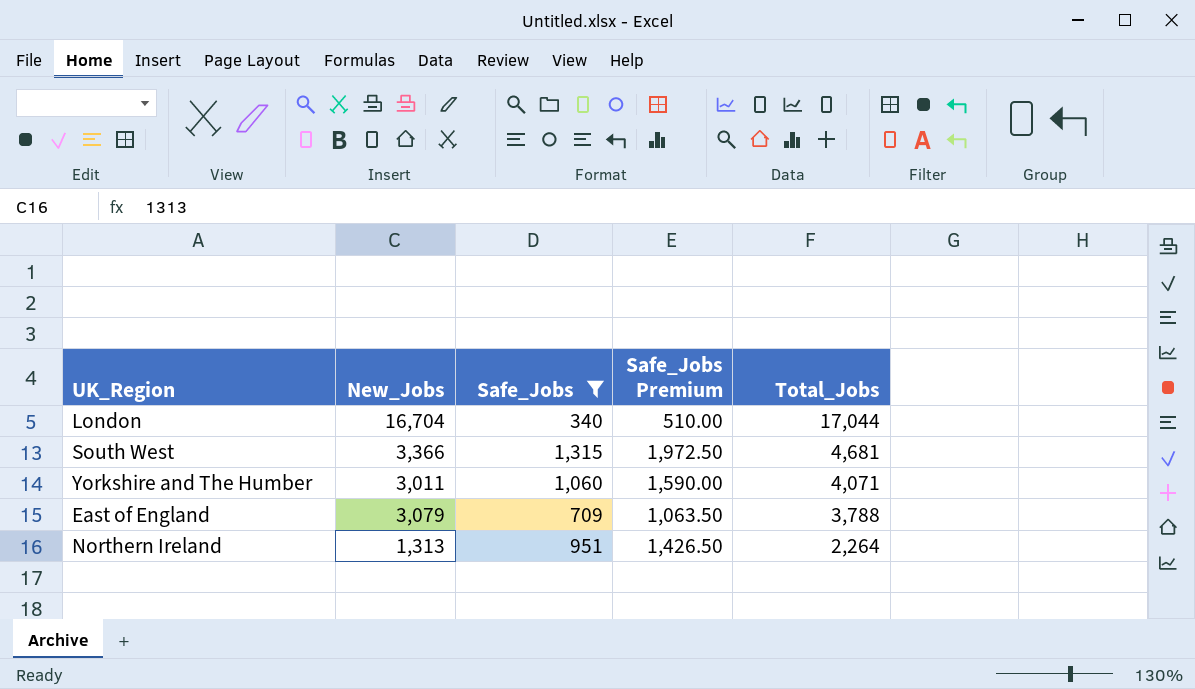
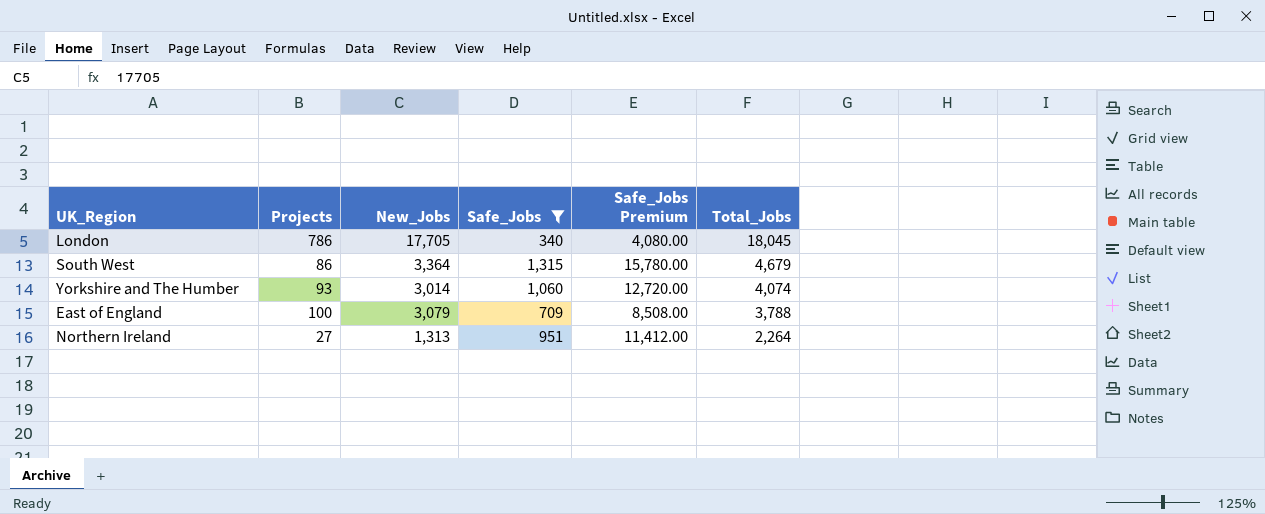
column Projects | position: none -> 2
column Safe_Jobs Premium | formula: [Safe_Jobs] * 1.5 -> [Safe_Jobs] * 12
London | New_Jobs: 16,704 -> 17,705
London | Total_Jobs: 17,044 -> 18,045
South West | New_Jobs: 3,366 -> 3,364
South West | Total_Jobs: 4,681 -> 4,679
Yorkshire and The Humber | New_Jobs: 3,011 -> 3,014
Yorkshire and The Humber | Total_Jobs: 4,071 -> 4,074

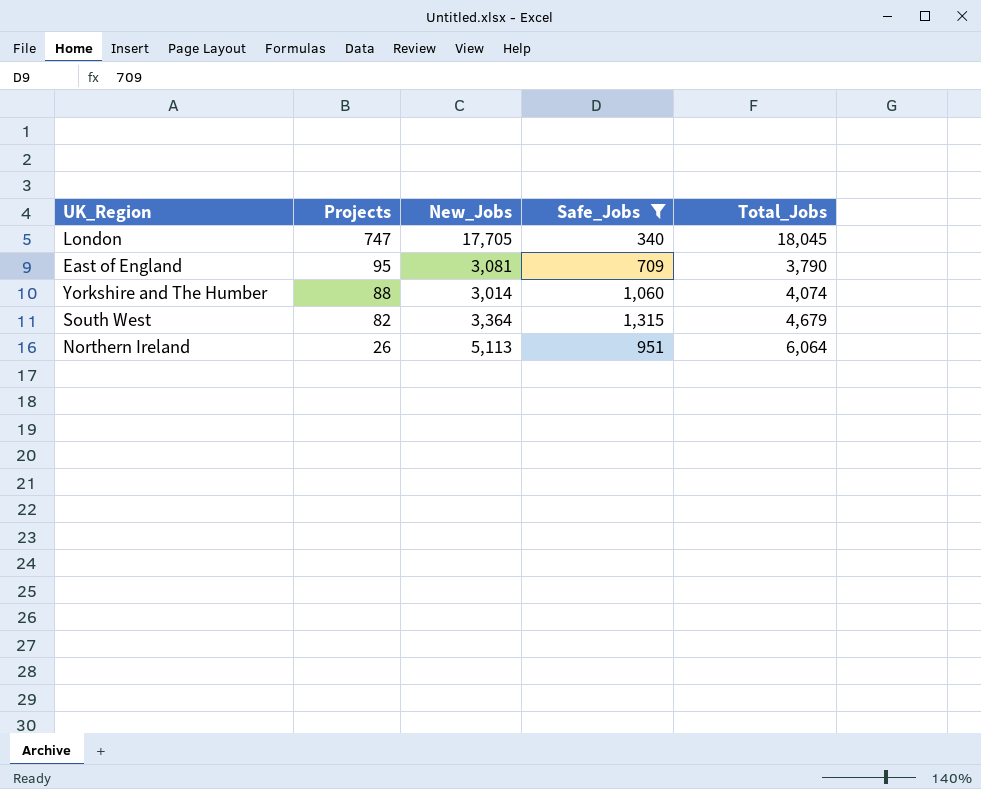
row order: Total_Jobs descending -> Projects descending
column Safe_Jobs Premium | formula: [Safe_Jobs] * 12 -> none
London | Projects: 786 -> 747
East of England | Projects: 100 -> 95
East of England | New_Jobs: 3,079 -> 3,081
East of England | Total_Jobs: 3,788 -> 3,790
Yorkshire and The Humber | Projects: 93 -> 88
South West | Projects: 86 -> 82
Northern Ireland | Projects: 27 -> 26
Northern Ireland | New_Jobs: 1,313 -> 5,113
Northern Ireland | Total_Jobs: 2,264 -> 6,064

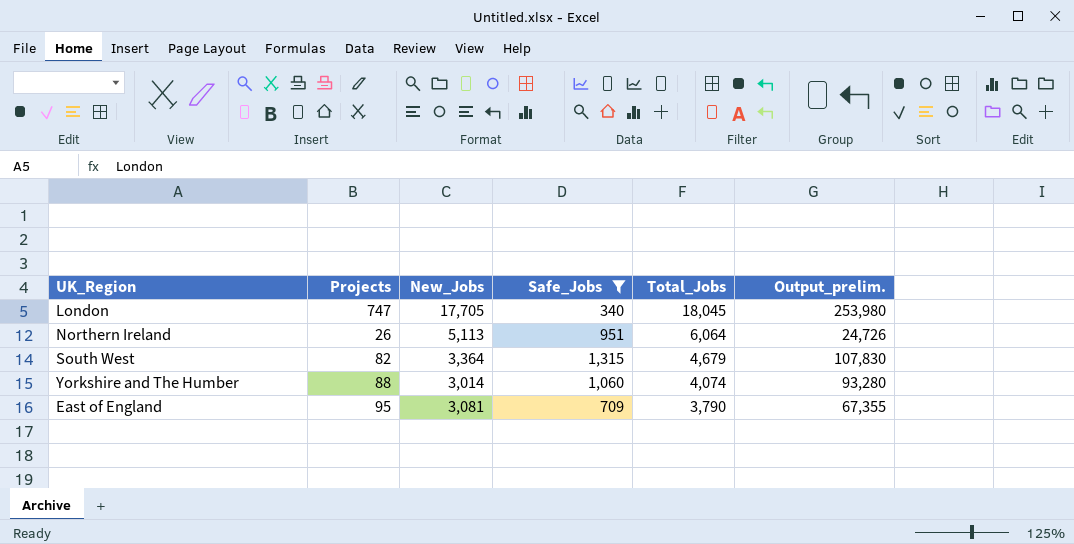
row order: Projects descending -> Total_Jobs descending
column Output_prelim. | formula: none -> [Projects] * [Safe_Jobs]

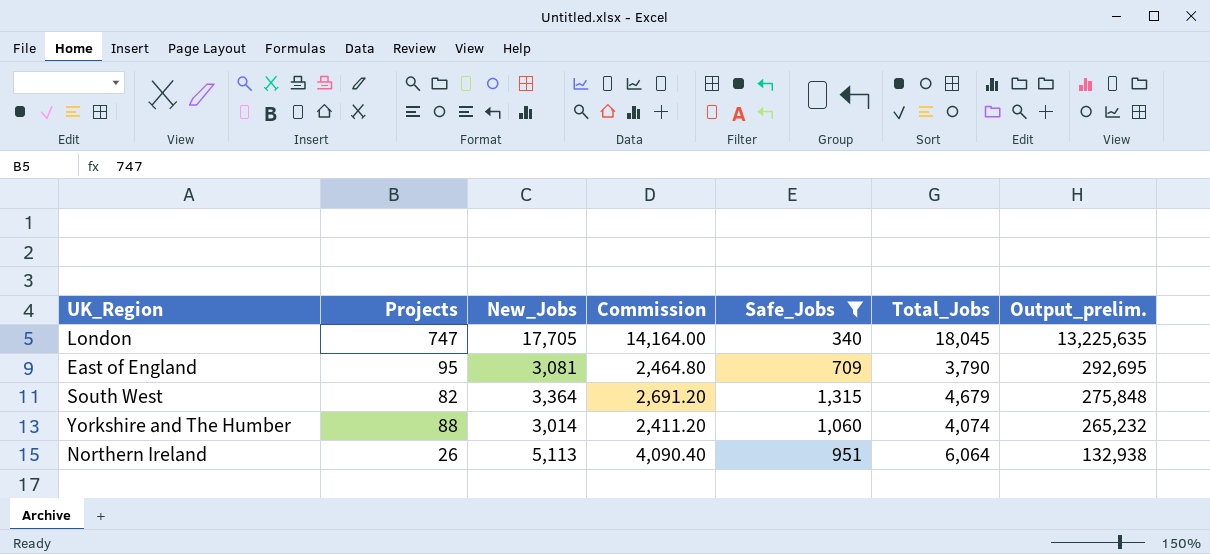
row order: Total_Jobs descending -> Output_prelim. descending
column Commission | formula: none -> [New_Jobs] * 0.8
column Output_prelim. | formula: [Projects] * [Safe_Jobs] -> [Projects] * [New_Jobs]

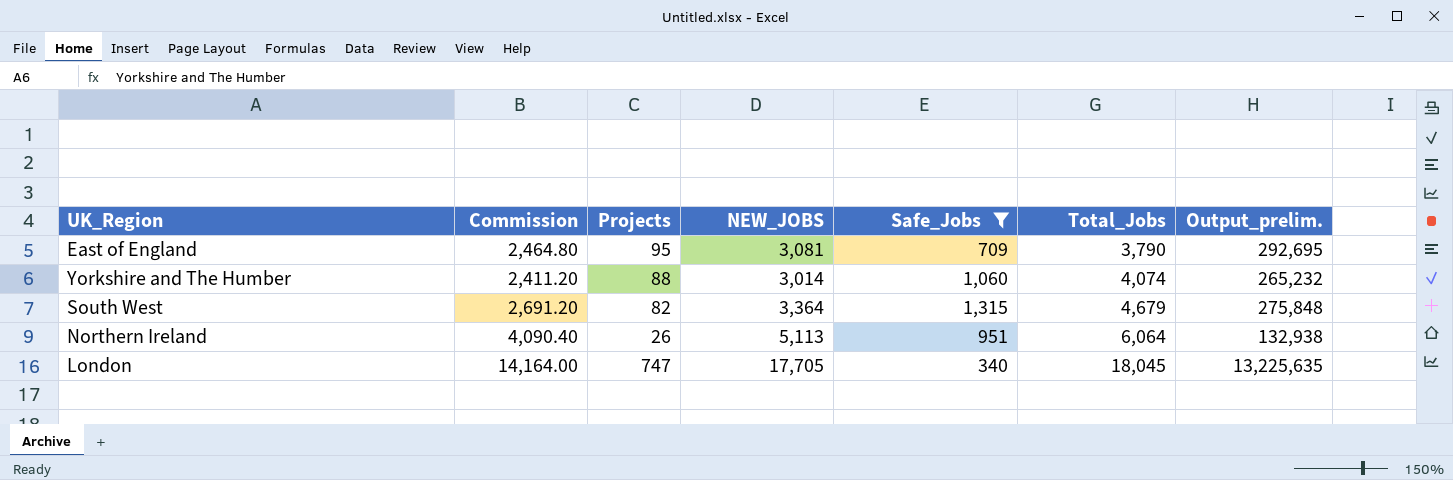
row order: Output_prelim. descending -> Total_Jobs ascending
column Commission | position: 4 -> 2
column name: New_Jobs -> NEW_JOBS

